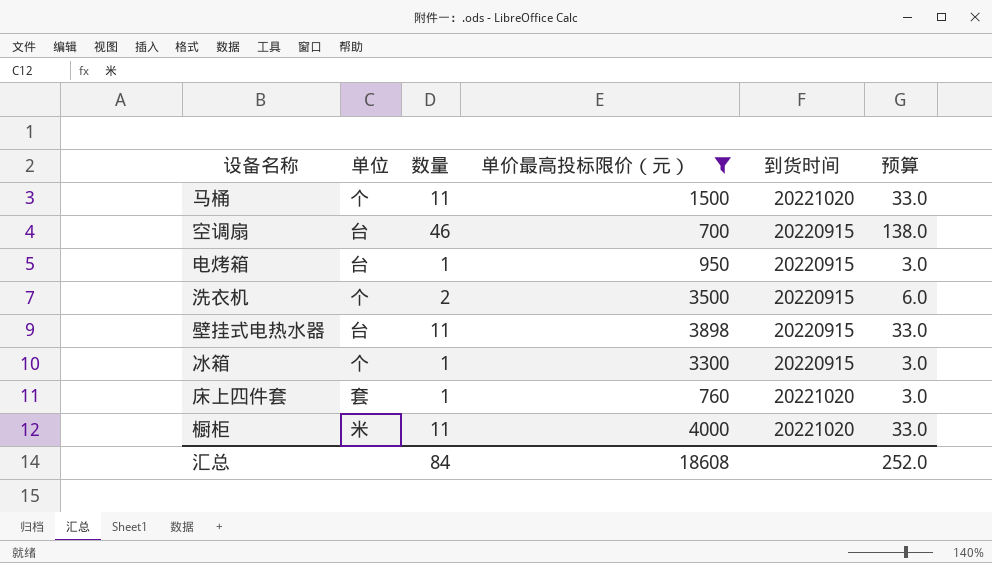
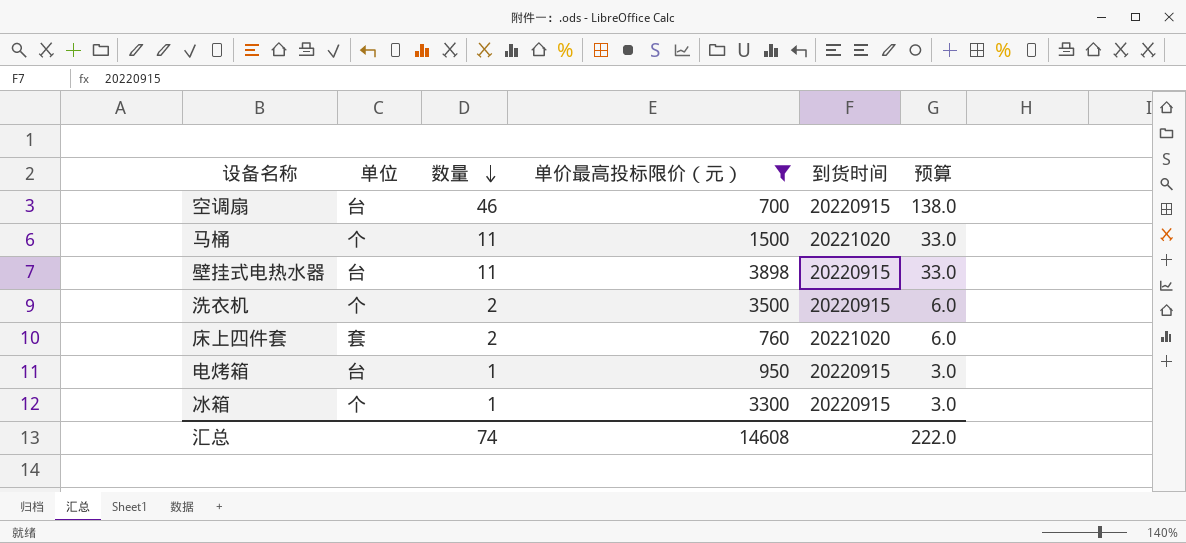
row order: none -> 数量 descending
row 橱柜: 米 | 11 | 4000 | 20221020 | 33.0 -> none
床上四件套 | 数量: 1 -> 2
床上四件套 | 预算: 3.0 -> 6.0
汇总 | 数量: 84 -> 74
汇总 | 单价最高投标限价（元）: 18608 -> 14608
汇总 | 预算: 252.0 -> 222.0

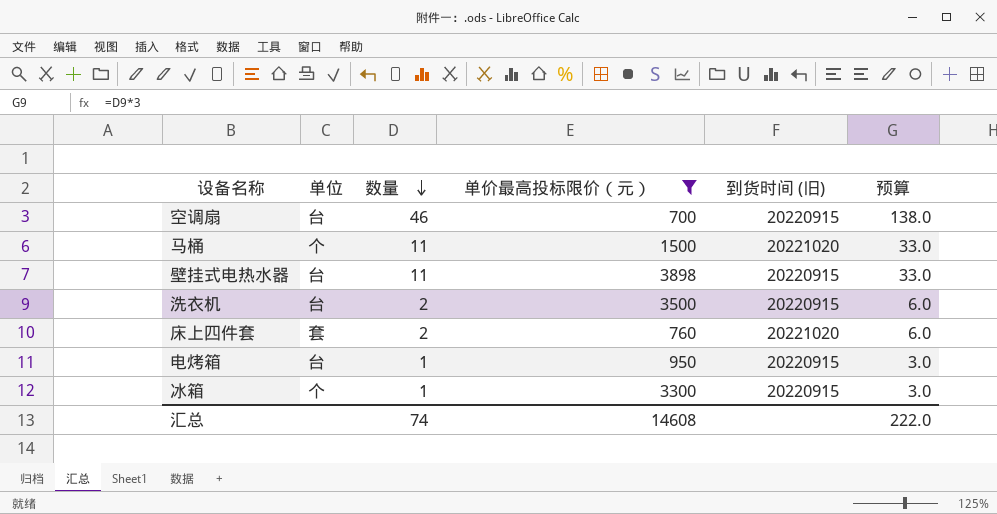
column name: 到货时间 -> 到货时间 (旧)
洗衣机 | 单位: 个 -> 台

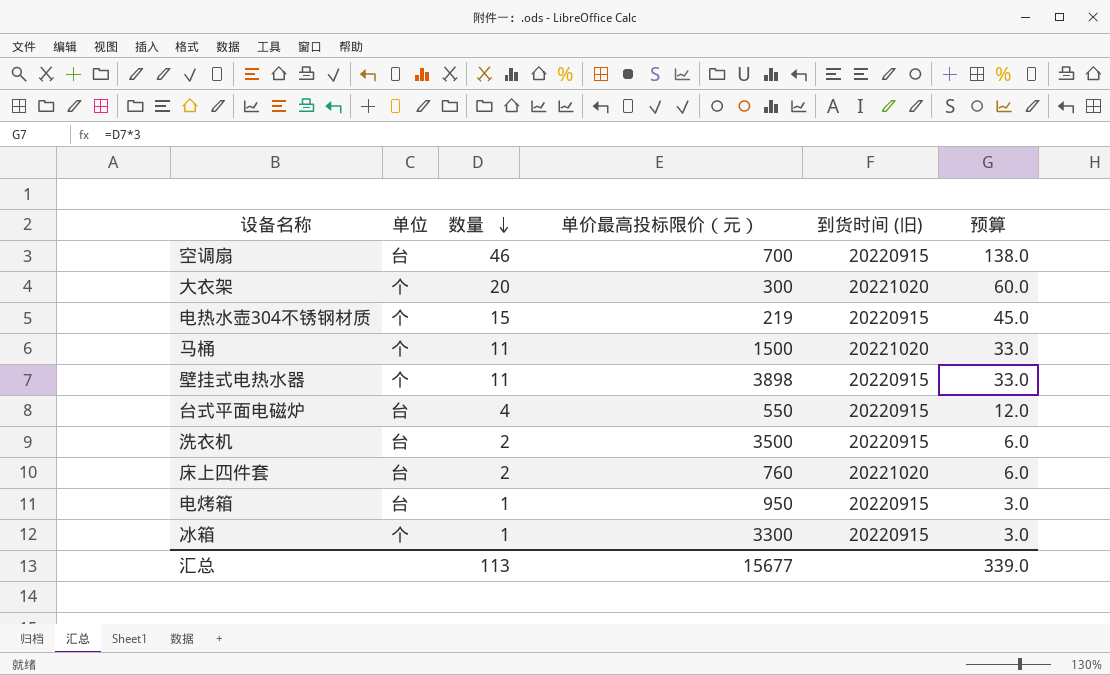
filter: 单价最高投标限价（元） >= 700 -> none
壁挂式电热水器 | 单位: 台 -> 个
床上四件套 | 单位: 套 -> 台
汇总 | 数量: 74 -> 113
汇总 | 单价最高投标限价（元）: 14608 -> 15677
汇总 | 预算: 222.0 -> 339.0

